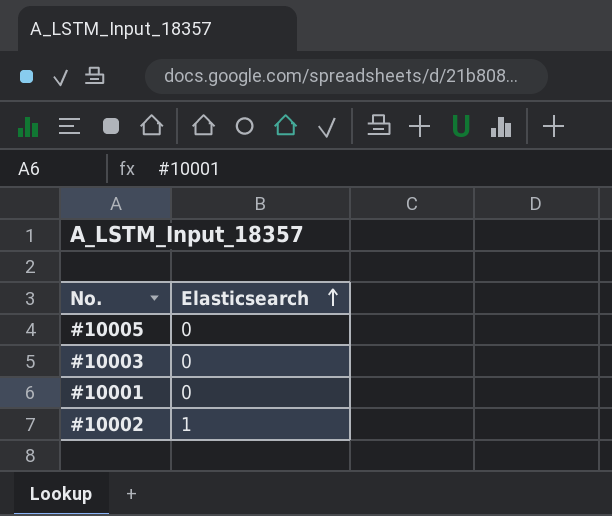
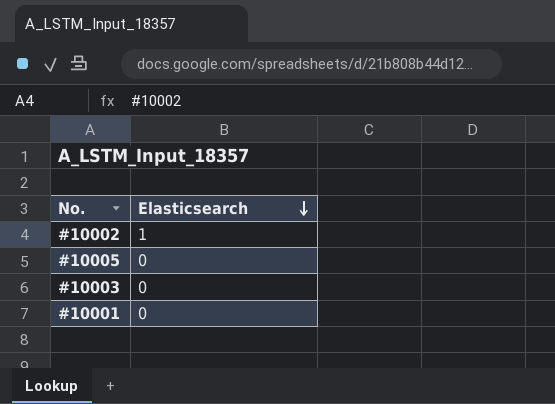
row order: Elasticsearch ascending -> Elasticsearch descending

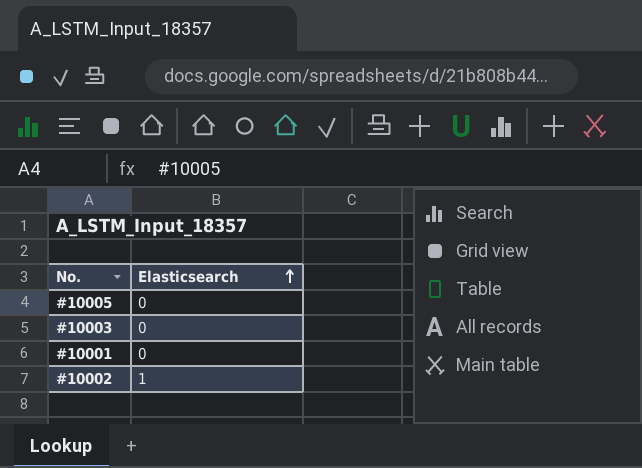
row order: Elasticsearch descending -> Elasticsearch ascending

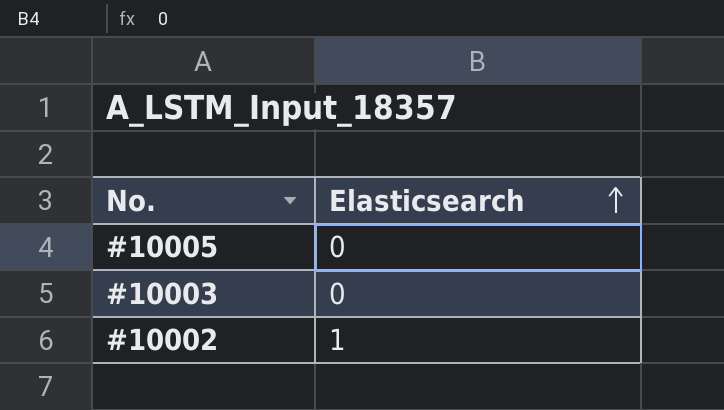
row #10001: 0 -> none

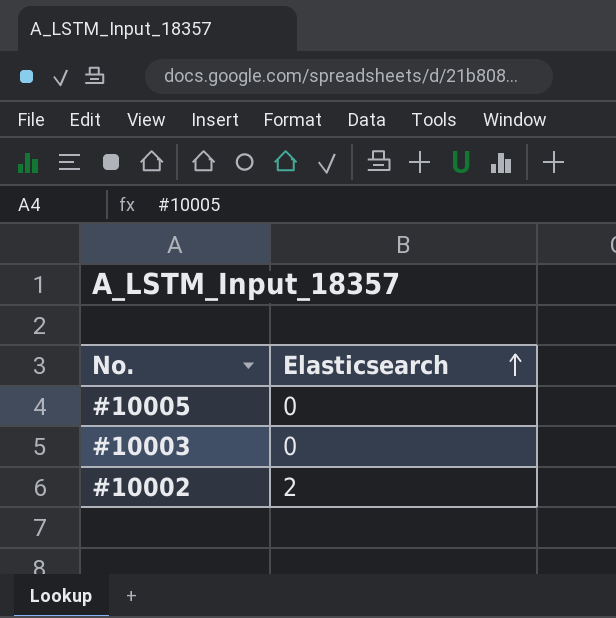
#10002 | Elasticsearch: 1 -> 2

